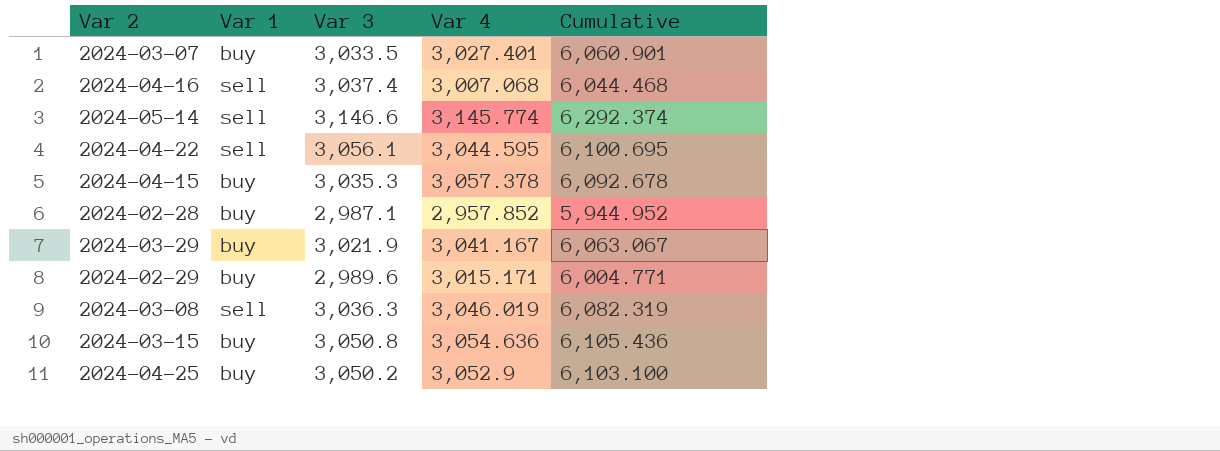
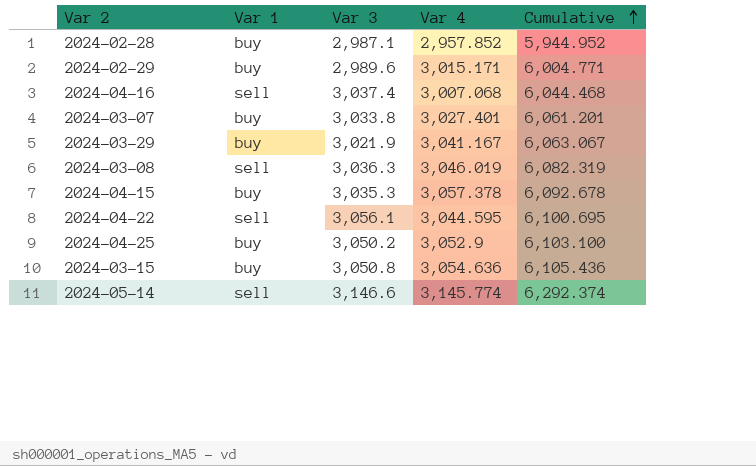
row order: none -> Cumulative ascending
2024-03-07 | Var 3: 3,033.5 -> 3,033.8
2024-03-07 | Cumulative: 6,060.901 -> 6,061.201

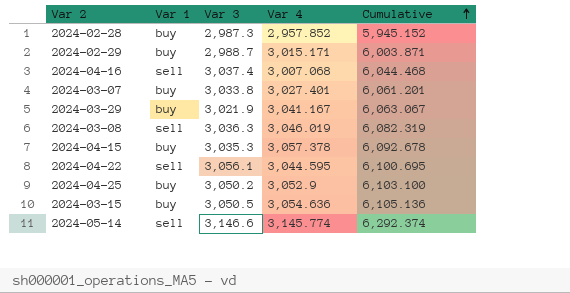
2024-02-28 | Var 3: 2,987.1 -> 2,987.3
2024-02-28 | Cumulative: 5,944.952 -> 5,945.152
2024-02-29 | Var 3: 2,989.6 -> 2,988.7
2024-02-29 | Cumulative: 6,004.771 -> 6,003.871
2024-03-15 | Var 3: 3,050.8 -> 3,050.5
2024-03-15 | Cumulative: 6,105.436 -> 6,105.136

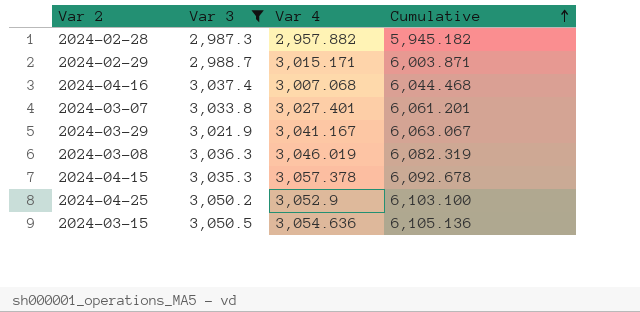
filter: none -> Var 3 <= 3,050.5
column Var 1 | position: 2 -> none
2024-02-28 | Var 4: 2,957.852 -> 2,957.882
2024-02-28 | Cumulative: 5,945.152 -> 5,945.182

